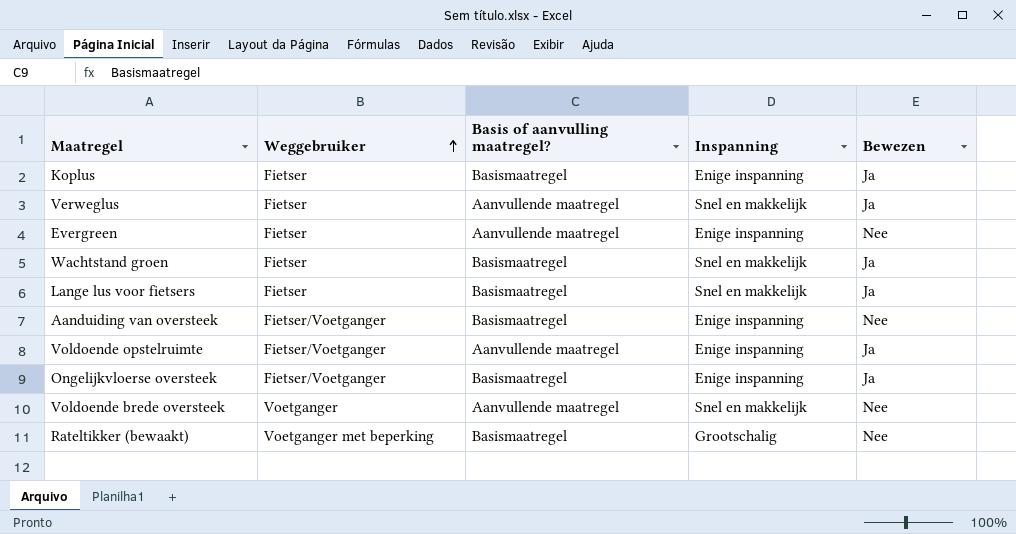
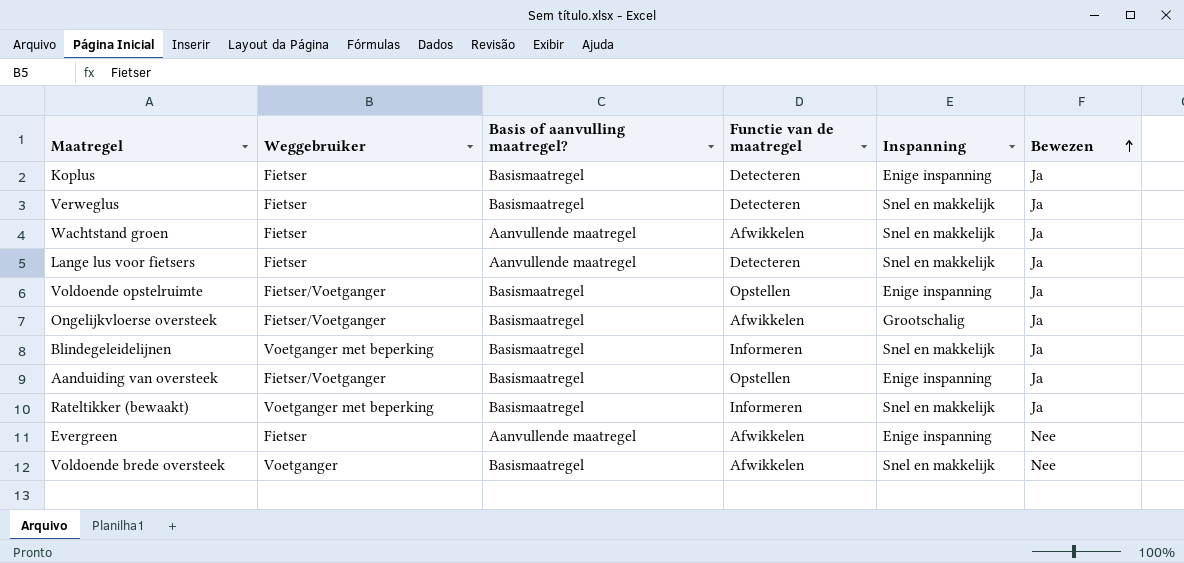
row order: Weggebruiker ascending -> Bewezen ascending
column Functie van de maatregel | position: none -> 4
Verweglus | Basis of aanvulling maatregel?: Aanvullende maatregel -> Basismaatregel
Wachtstand groen | Basis of aanvulling maatregel?: Basismaatregel -> Aanvullende maatregel
Lange lus voor fietsers | Basis of aanvulling maatregel?: Basismaatregel -> Aanvullende maatregel
Voldoende opstelruimte | Basis of aanvulling maatregel?: Aanvullende maatregel -> Basismaatregel
Ongelijkvloerse oversteek | Inspanning: Enige inspanning -> Grootschalig
row Blindegeleidelijnen: none -> Voetganger met beperking | Basismaatregel | Informeren | Snel en makkelijk | Ja
Aanduiding van oversteek | Bewezen: Nee -> Ja
Rateltikker (bewaakt) | Inspanning: Grootschalig -> Snel en makkelijk
Rateltikker (bewaakt) | Bewezen: Nee -> Ja
Voldoende brede oversteek | Basis of aanvulling maatregel?: Aanvullende maatregel -> Basismaatregel

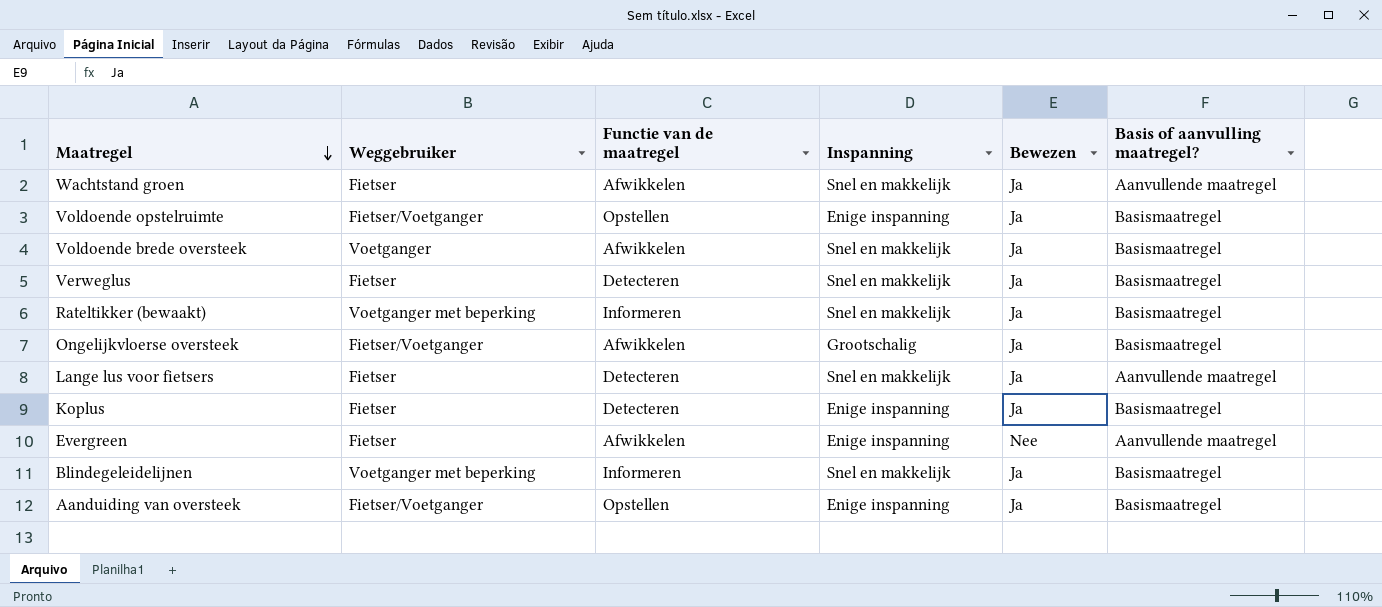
row order: Bewezen ascending -> Maatregel descending
column Basis of aanvulling maatregel? | position: 3 -> 6
Voldoende brede oversteek | Bewezen: Nee -> Ja

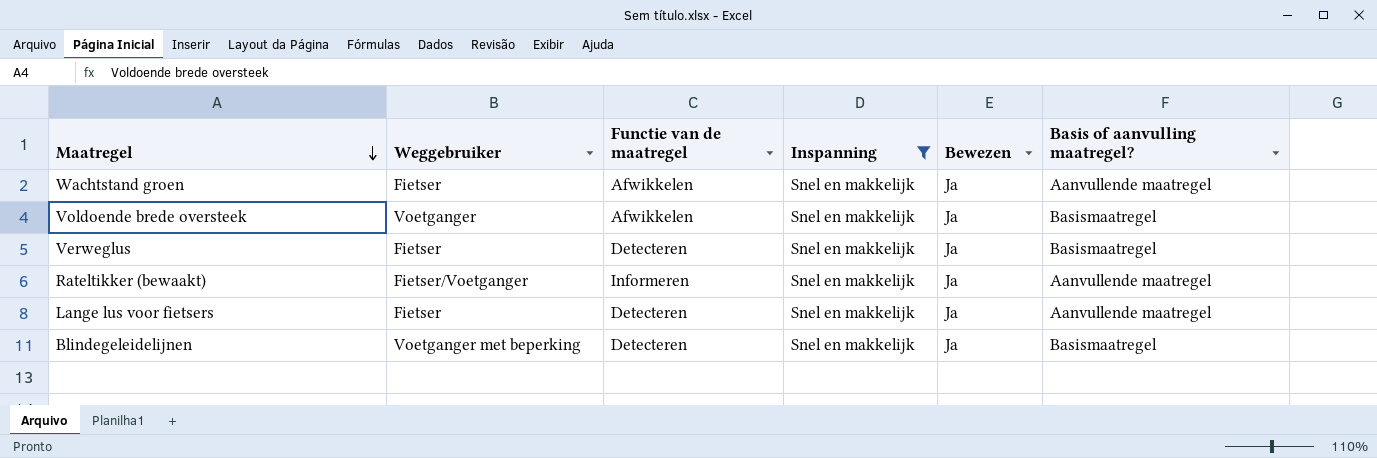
filter: none -> Inspanning = Snel en makkelijk
Rateltikker (bewaakt) | Weggebruiker: Voetganger met beperking -> Fietser/Voetganger
Rateltikker (bewaakt) | Basis of aanvulling maatregel?: Basismaatregel -> Aanvullende maatregel
Blindegeleidelijnen | Functie van de maatregel: Informeren -> Detecteren

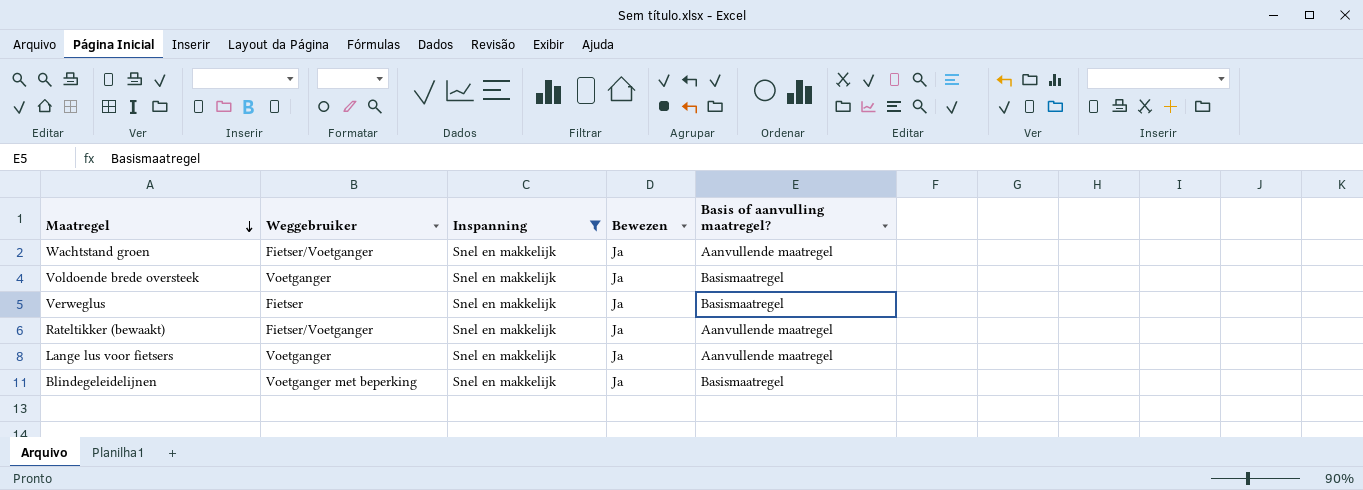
column Functie van de maatregel | position: 3 -> none
Wachtstand groen | Weggebruiker: Fietser -> Fietser/Voetganger
Lange lus voor fietsers | Weggebruiker: Fietser -> Voetganger

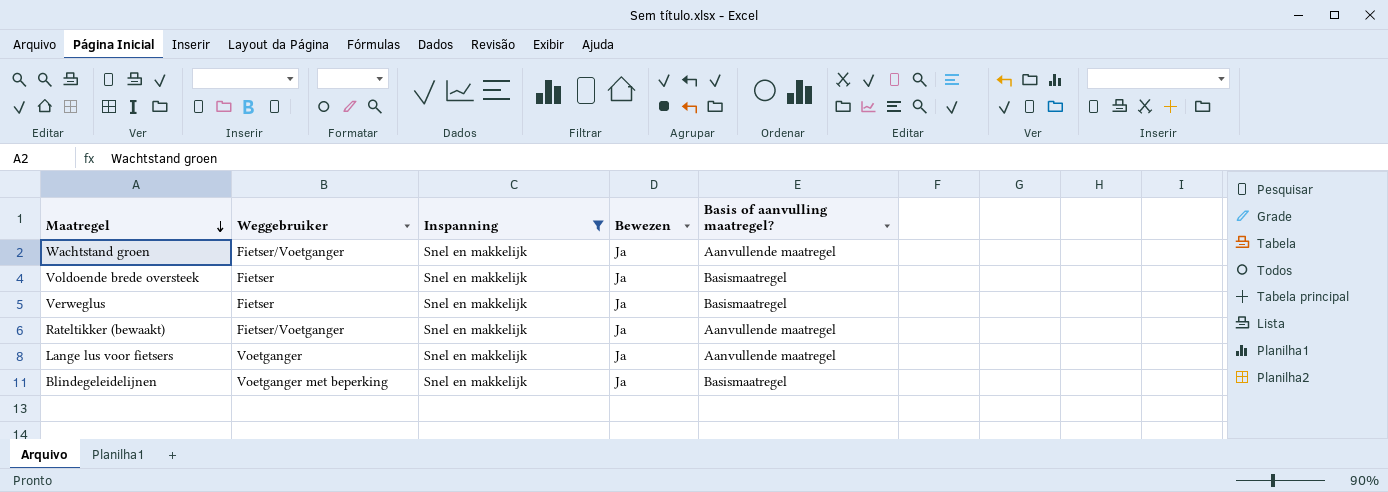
Voldoende brede oversteek | Weggebruiker: Voetganger -> Fietser

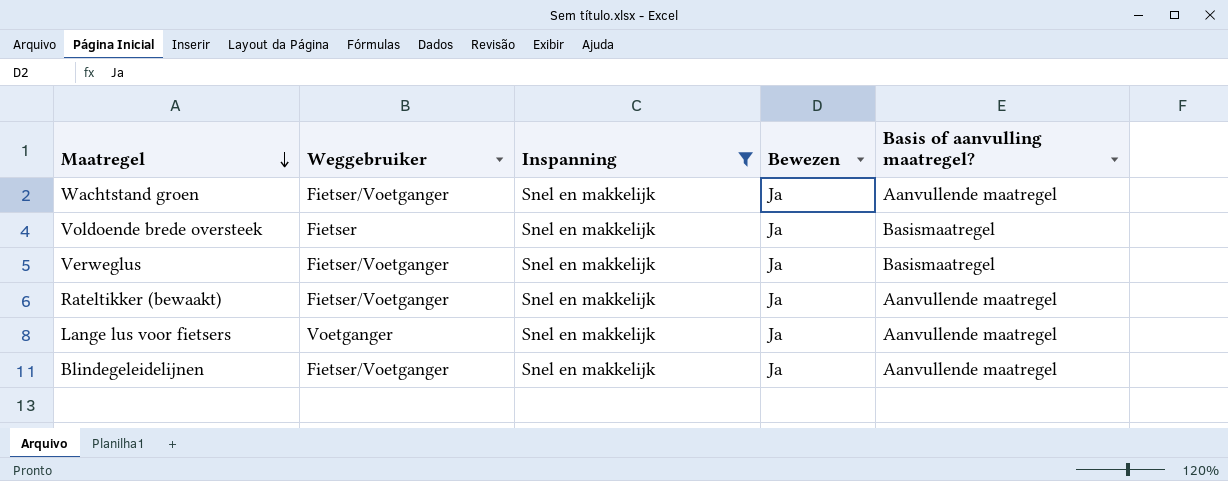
Verweglus | Weggebruiker: Fietser -> Fietser/Voetganger
Blindegeleidelijnen | Weggebruiker: Voetganger met beperking -> Fietser/Voetganger
Blindegeleidelijnen | Basis of aanvulling maatregel?: Basismaatregel -> Aanvullende maatregel

